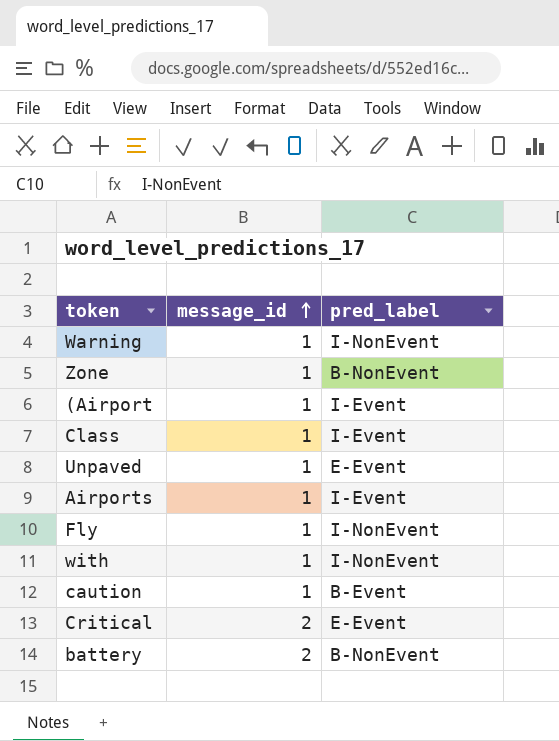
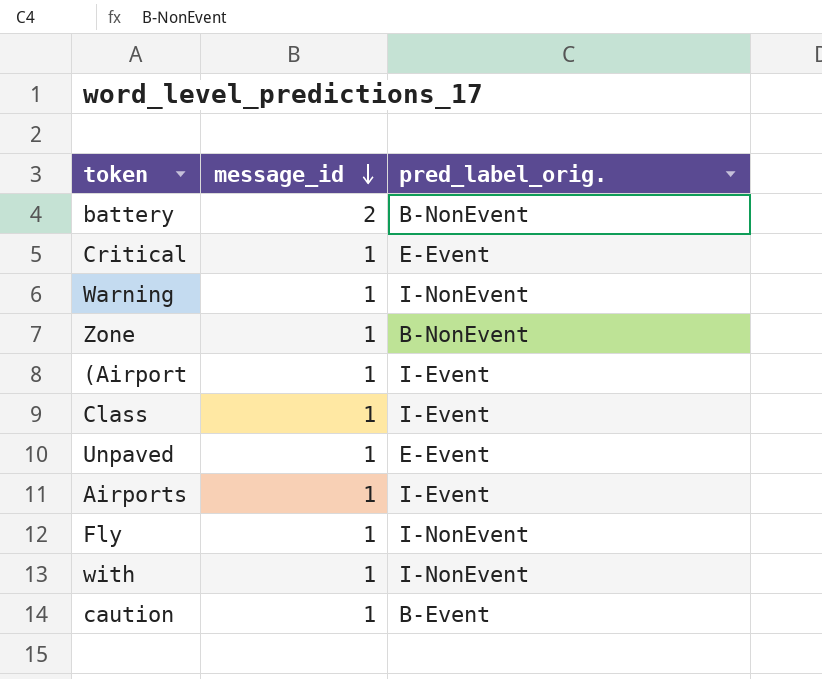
row order: message_id ascending -> message_id descending
column name: pred_label -> pred_label_orig.
Critical | message_id: 2 -> 1

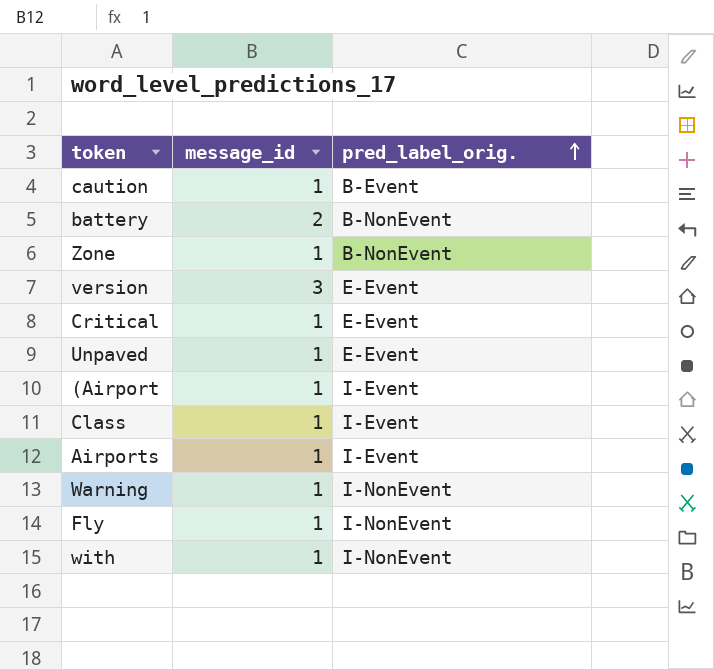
row order: message_id descending -> pred_label_orig. ascending
row version: none -> 3 | E-Event

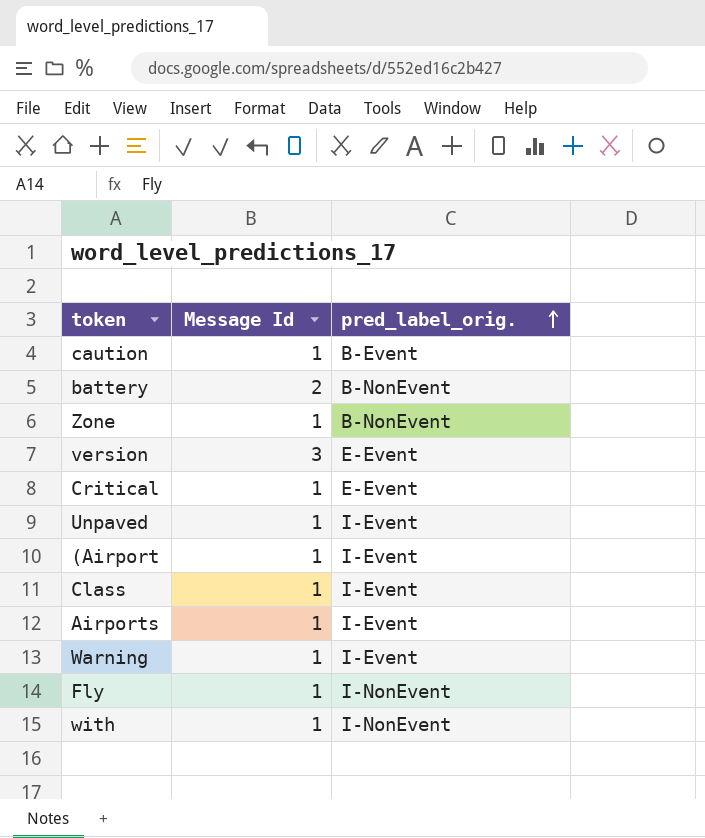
column name: message_id -> Message Id
Unpaved | pred_label_orig.: E-Event -> I-Event
Warning | pred_label_orig.: I-NonEvent -> I-Event

